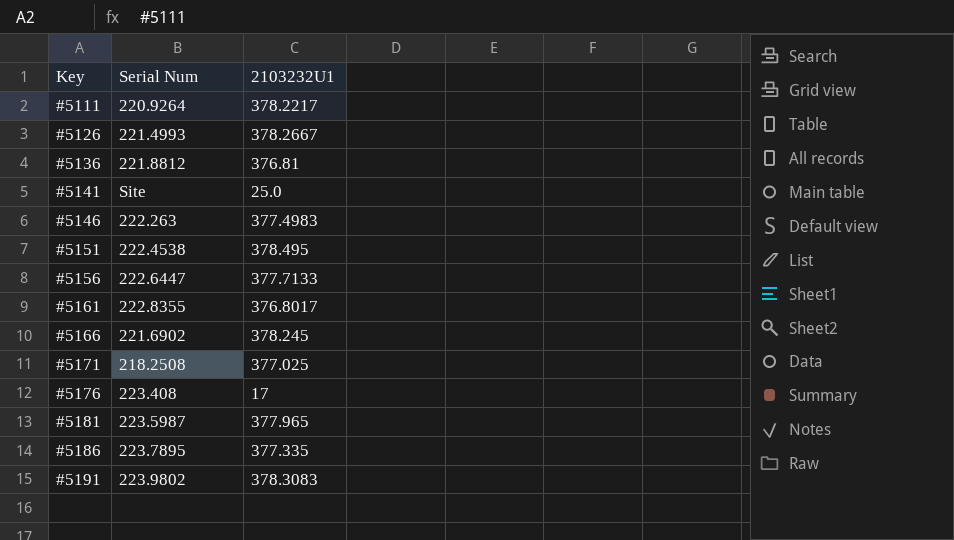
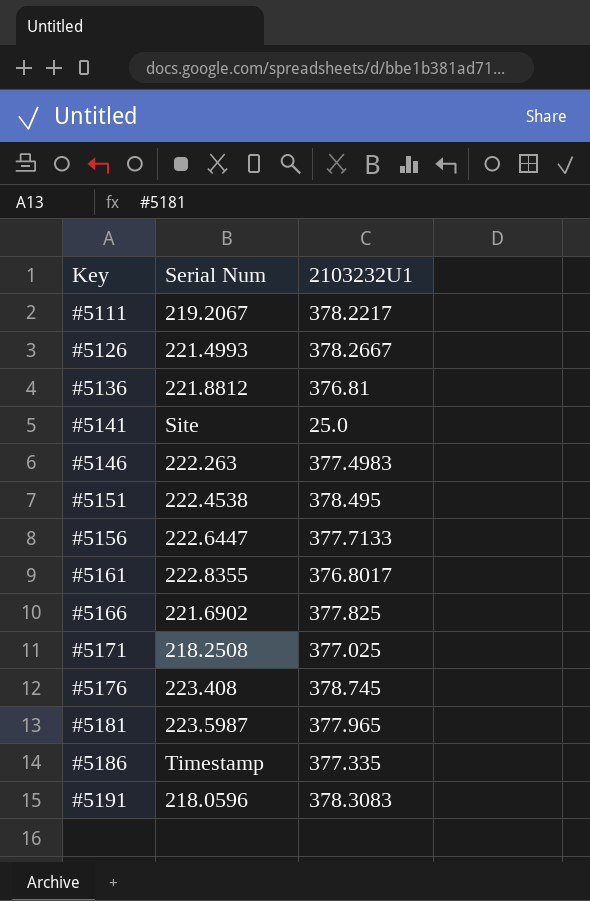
#5111 | Serial Num: 220.9264 -> 219.2067
#5166 | 2103232U1: 378.245 -> 377.825
#5176 | 2103232U1: 17 -> 378.745
#5186 | Serial Num: 223.7895 -> Timestamp
#5191 | Serial Num: 223.9802 -> 218.0596

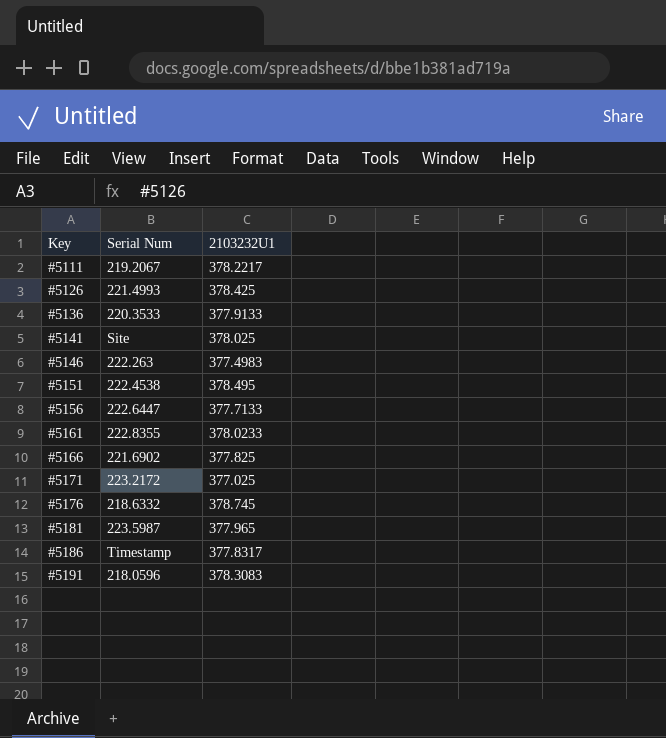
#5126 | 2103232U1: 378.2667 -> 378.425
#5136 | Serial Num: 221.8812 -> 220.3533
#5136 | 2103232U1: 376.81 -> 377.9133
#5141 | 2103232U1: 25.0 -> 378.025
#5161 | 2103232U1: 376.8017 -> 378.0233
#5171 | Serial Num: 218.2508 -> 223.2172
#5176 | Serial Num: 223.408 -> 218.6332
#5186 | 2103232U1: 377.335 -> 377.8317

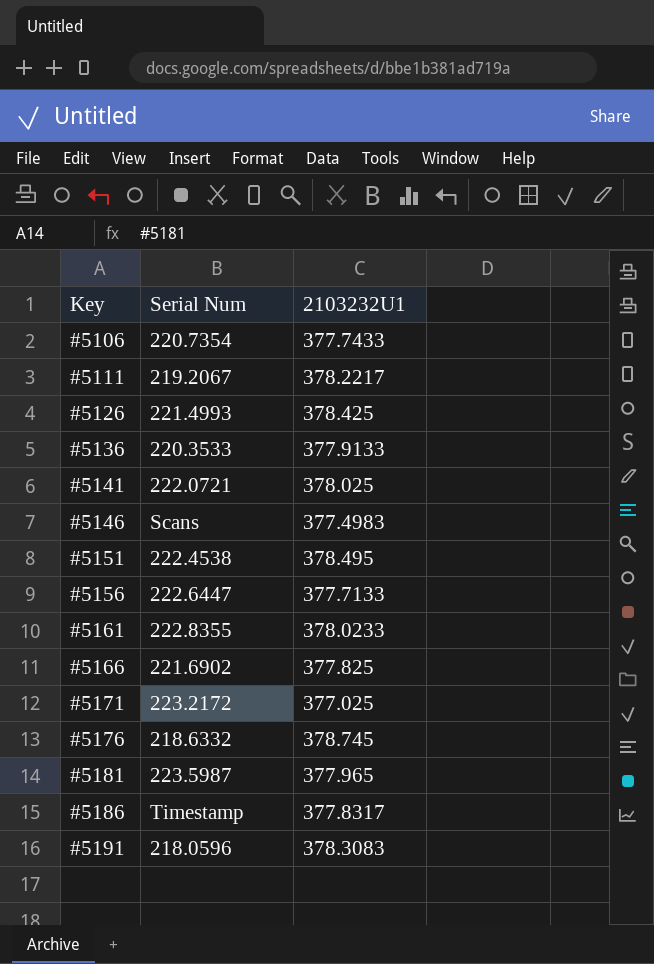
row #5106: none -> 220.7354 | 377.7433
#5141 | Serial Num: Site -> 222.0721
#5146 | Serial Num: 222.263 -> Scans

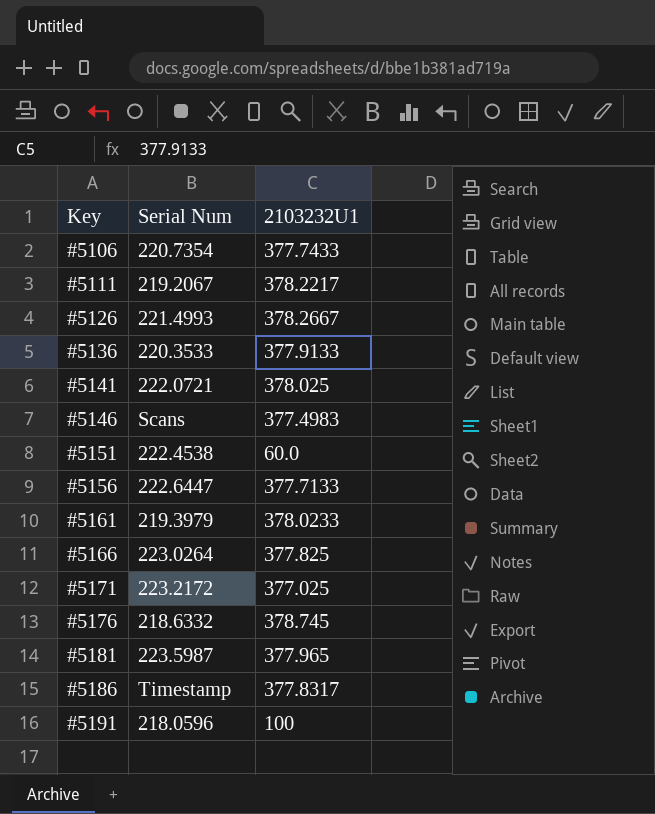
#5126 | 2103232U1: 378.425 -> 378.2667
#5151 | 2103232U1: 378.495 -> 60.0
#5161 | Serial Num: 222.8355 -> 219.3979
#5166 | Serial Num: 221.6902 -> 223.0264
#5191 | 2103232U1: 378.3083 -> 100

